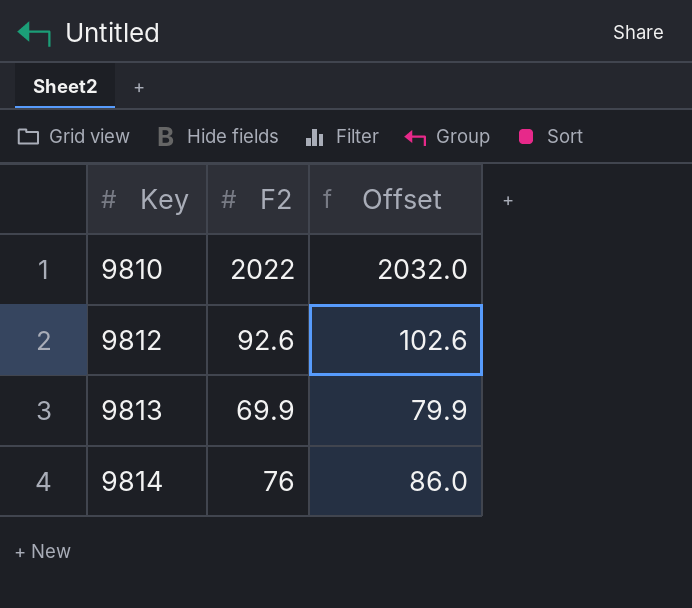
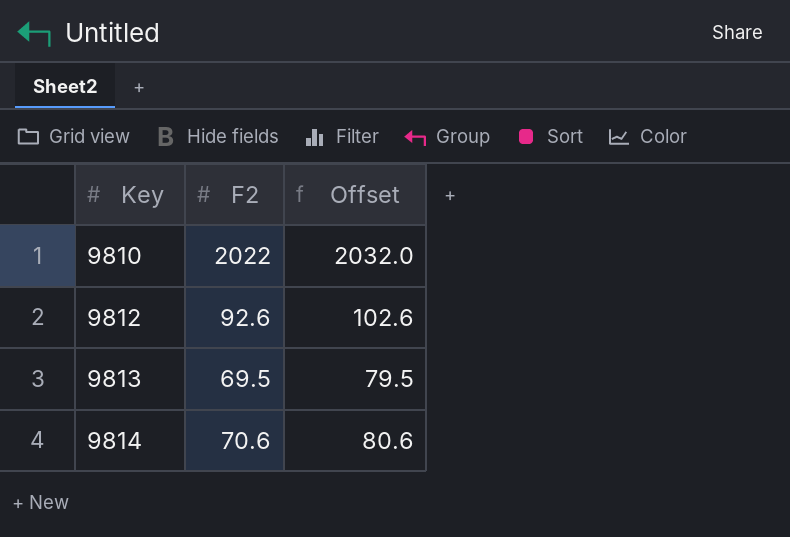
9813 | F2: 69.9 -> 69.5
9813 | Offset: 79.9 -> 79.5
9814 | F2: 76 -> 70.6
9814 | Offset: 86.0 -> 80.6

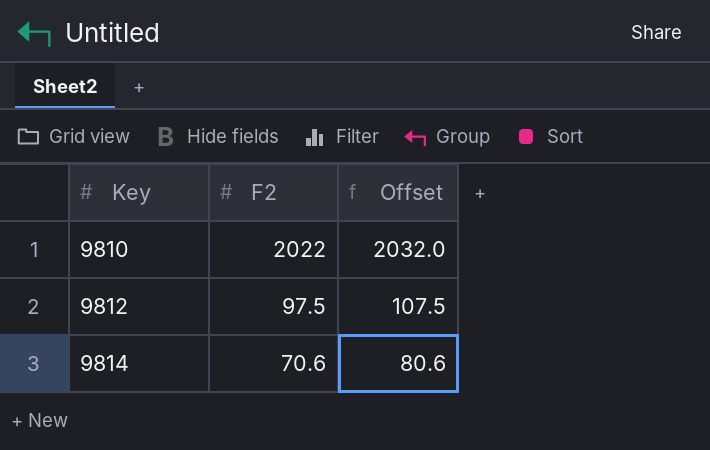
row 9813: 69.5 | 79.5 -> none
9812 | F2: 92.6 -> 97.5
9812 | Offset: 102.6 -> 107.5

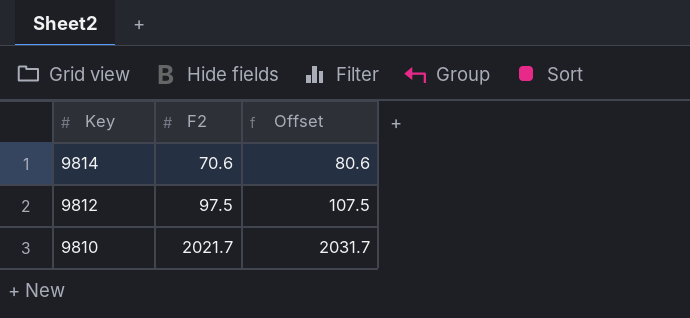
row order: Key ascending -> Key descending
9810 | F2: 2022 -> 2021.7
9810 | Offset: 2032.0 -> 2031.7

